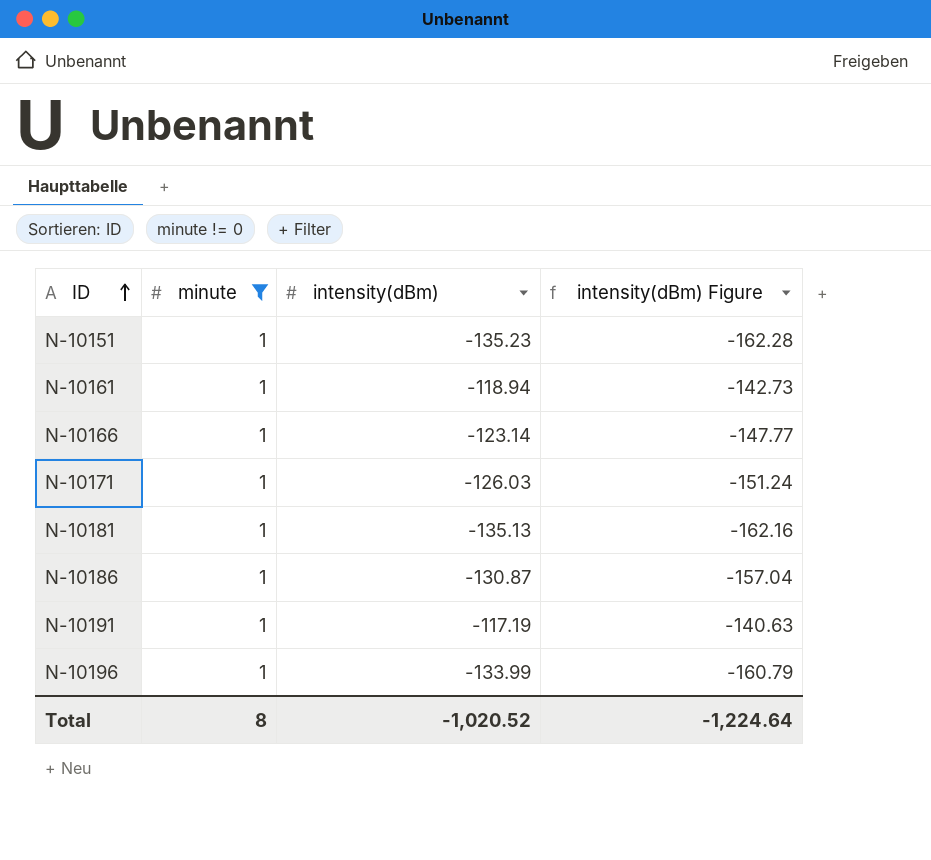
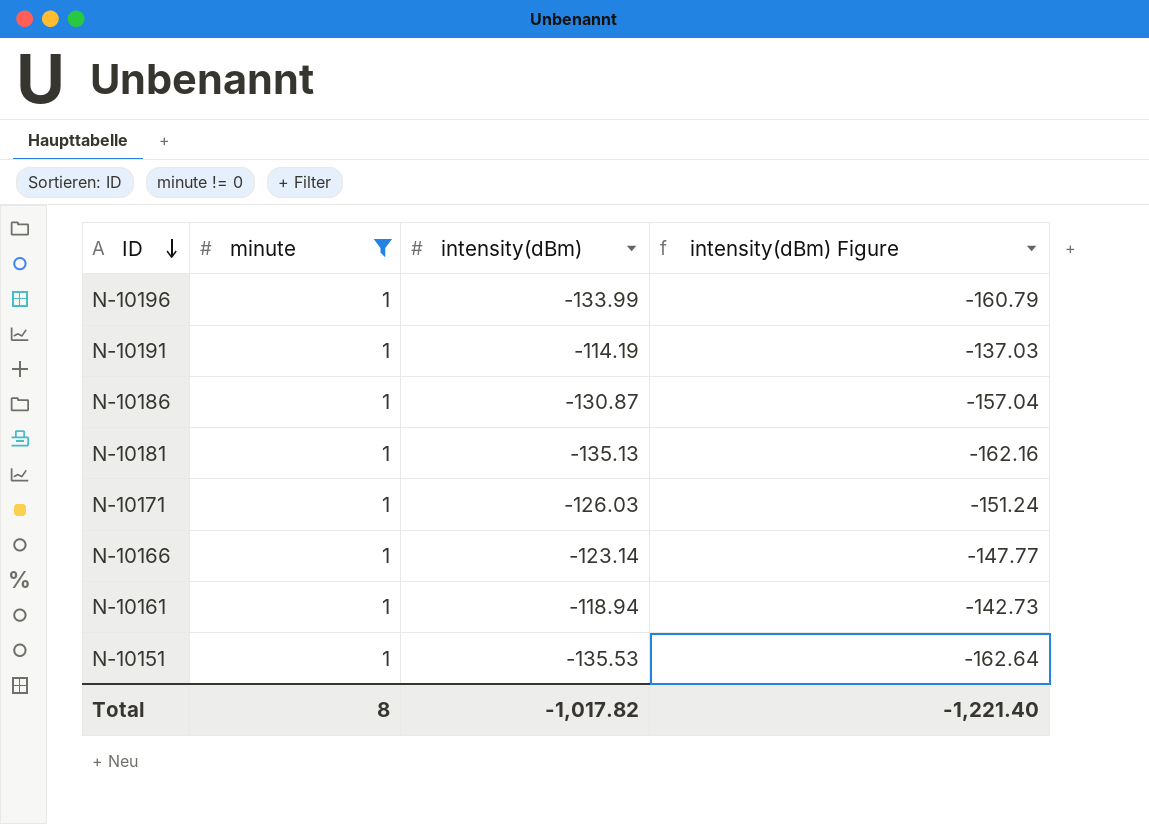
row order: ID ascending -> ID descending
N-10191 | intensity(dBm): -117.19 -> -114.19
N-10191 | intensity(dBm) Figure: -140.63 -> -137.03
N-10151 | intensity(dBm): -135.23 -> -135.53
N-10151 | intensity(dBm) Figure: -162.28 -> -162.64
Total | intensity(dBm): -1,020.52 -> -1,017.82
Total | intensity(dBm) Figure: -1,224.64 -> -1,221.40

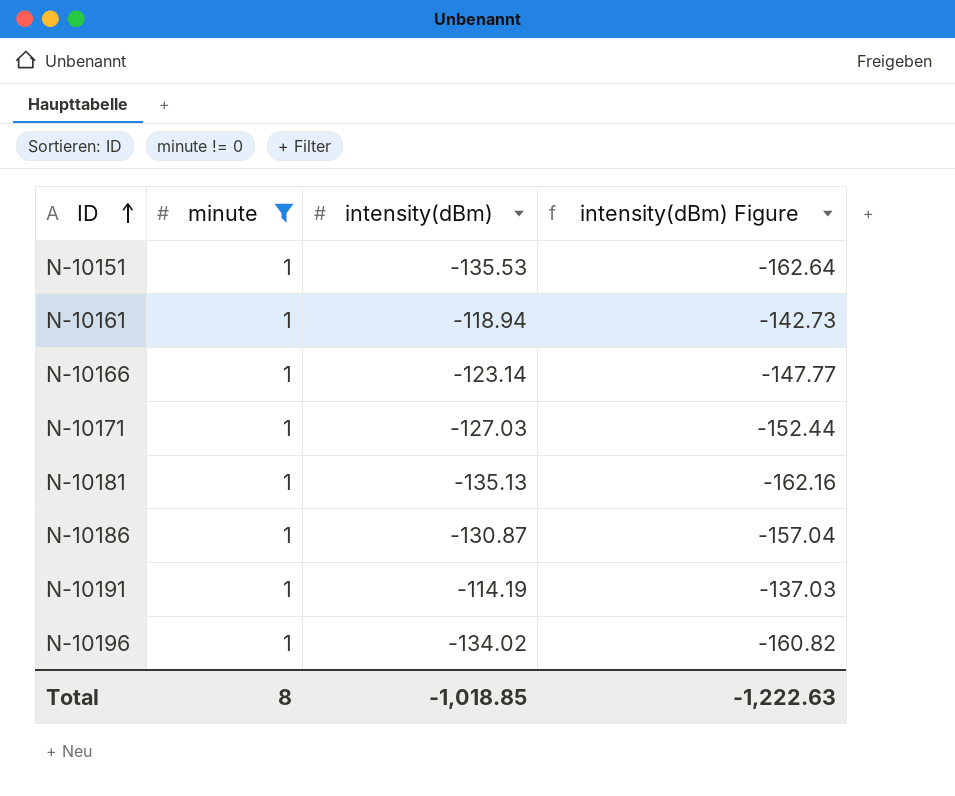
row order: ID descending -> ID ascending
N-10171 | intensity(dBm): -126.03 -> -127.03
N-10171 | intensity(dBm) Figure: -151.24 -> -152.44
N-10196 | intensity(dBm): -133.99 -> -134.02
N-10196 | intensity(dBm) Figure: -160.79 -> -160.82
Total | intensity(dBm): -1,017.82 -> -1,018.85
Total | intensity(dBm) Figure: -1,221.40 -> -1,222.63

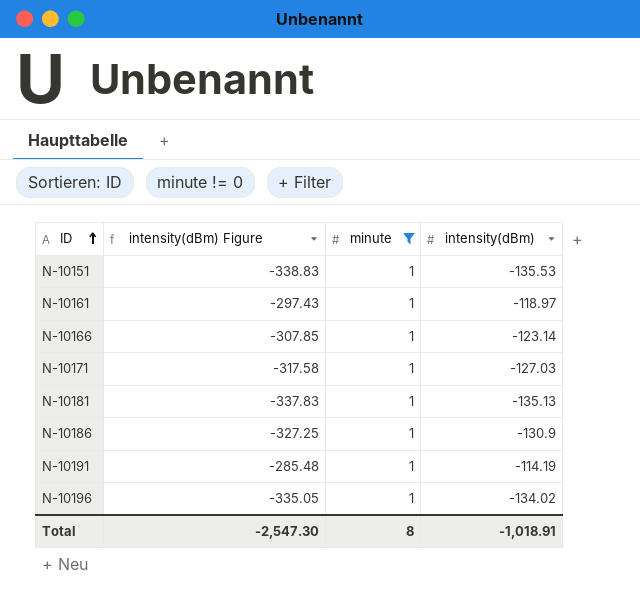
column intensity(dBm) Figure | formula: [intensity(dBm)] * 1.2 -> [intensity(dBm)] * 2.5
column intensity(dBm) Figure | position: 4 -> 2
N-10161 | intensity(dBm): -118.94 -> -118.97
N-10186 | intensity(dBm): -130.87 -> -130.9
Total | intensity(dBm) Figure: -1,222.63 -> -2,547.30
Total | intensity(dBm): -1,018.85 -> -1,018.91

